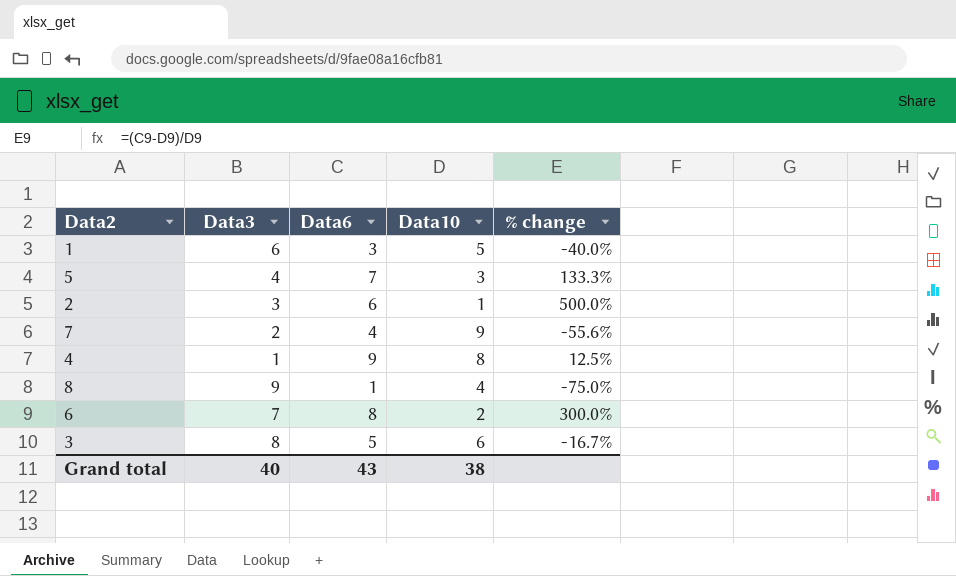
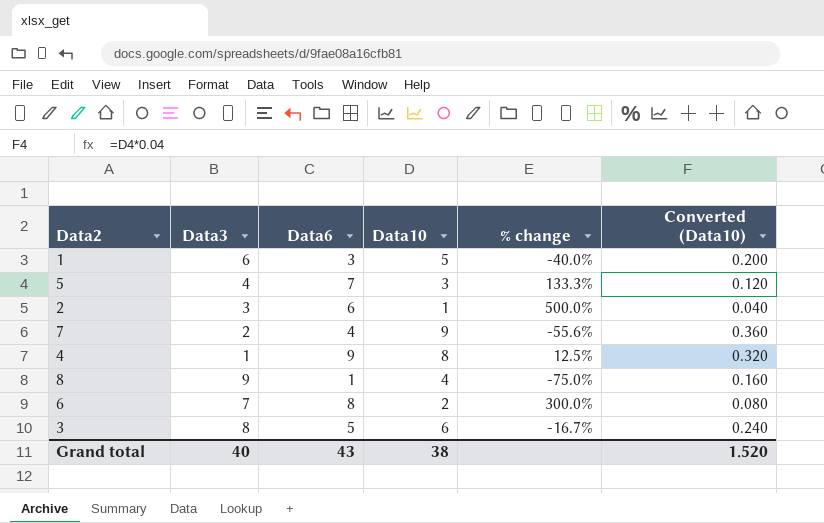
column Converted (Data10) | formula: none -> [Data10] * 0.04

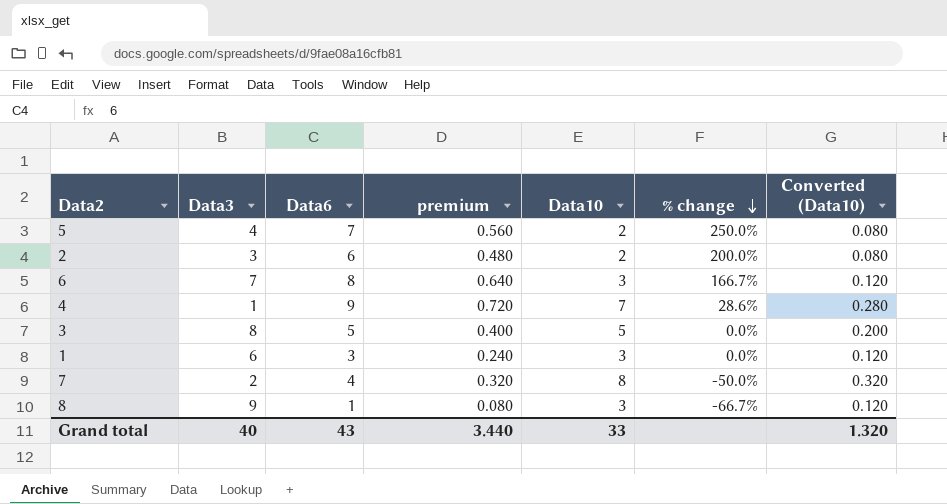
row order: none -> % change descending
column premium | formula: none -> [Data6] * 0.08
5 | Data10: 3 -> 2
5 | % change: 133.3% -> 250.0%
5 | Converted (Data10): 0.120 -> 0.080
2 | Data10: 1 -> 2
2 | % change: 500.0% -> 200.0%
2 | Converted (Data10): 0.040 -> 0.080
6 | Data10: 2 -> 3
6 | % change: 300.0% -> 166.7%
6 | Converted (Data10): 0.080 -> 0.120
4 | Data10: 8 -> 7
4 | % change: 12.5% -> 28.6%
4 | Converted (Data10): 0.320 -> 0.280
3 | Data10: 6 -> 5
3 | % change: -16.7% -> 0.0%
3 | Converted (Data10): 0.240 -> 0.200
1 | Data10: 5 -> 3
1 | % change: -40.0% -> 0.0%
1 | Converted (Data10): 0.200 -> 0.120
7 | Data10: 9 -> 8
7 | % change: -55.6% -> -50.0%
7 | Converted (Data10): 0.360 -> 0.320
8 | Data10: 4 -> 3
8 | % change: -75.0% -> -66.7%
8 | Converted (Data10): 0.160 -> 0.120
Grand total | Data10: 38 -> 33
Grand total | Converted (Data10): 1.520 -> 1.320

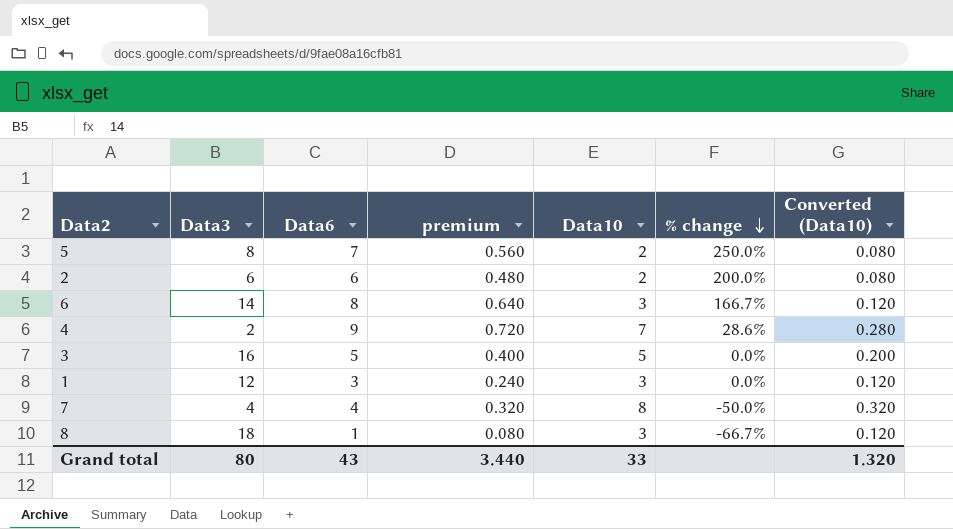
5 | Data3: 4 -> 8
2 | Data3: 3 -> 6
6 | Data3: 7 -> 14
4 | Data3: 1 -> 2
3 | Data3: 8 -> 16
1 | Data3: 6 -> 12
7 | Data3: 2 -> 4
8 | Data3: 9 -> 18
Grand total | Data3: 40 -> 80

